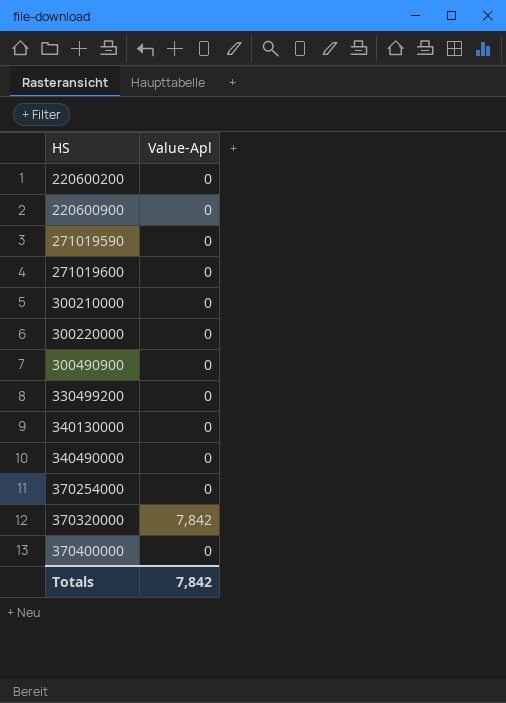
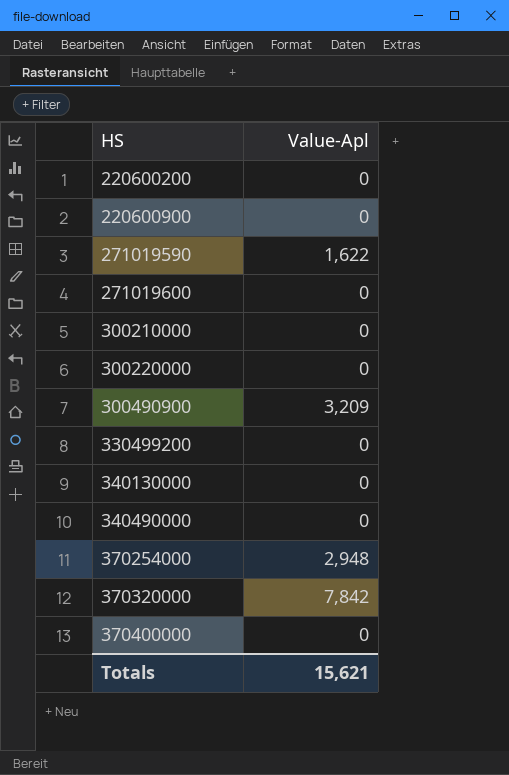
271019590 | Value-Apl: 0 -> 1,622
300490900 | Value-Apl: 0 -> 3,209
370254000 | Value-Apl: 0 -> 2,948
Totals | Value-Apl: 7,842 -> 15,621

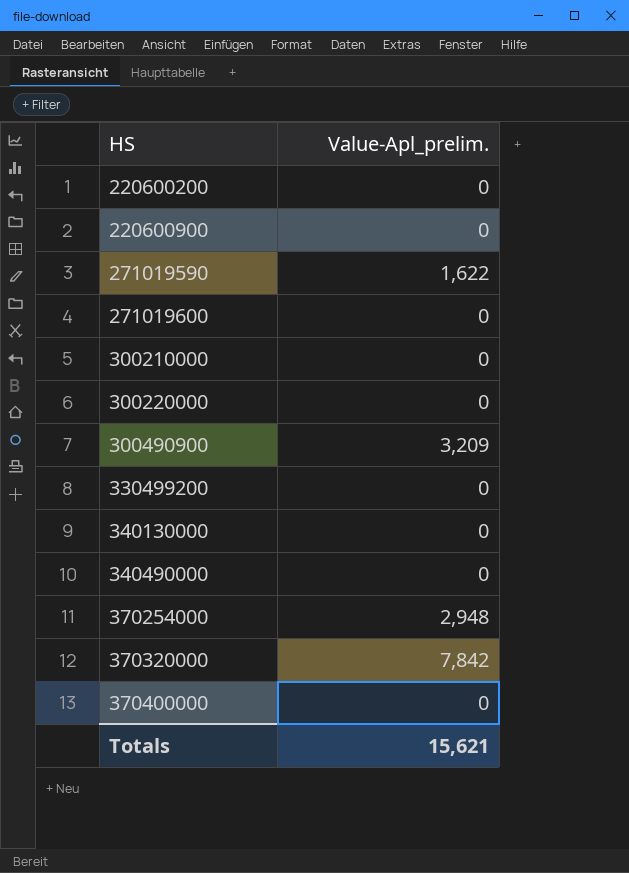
column name: Value-Apl -> Value-Apl_prelim.

